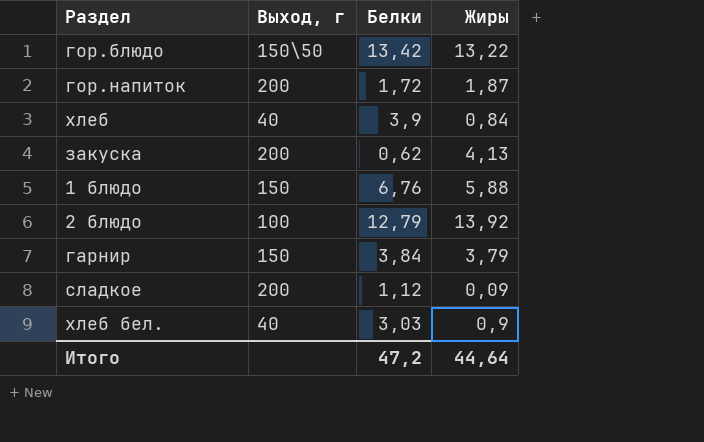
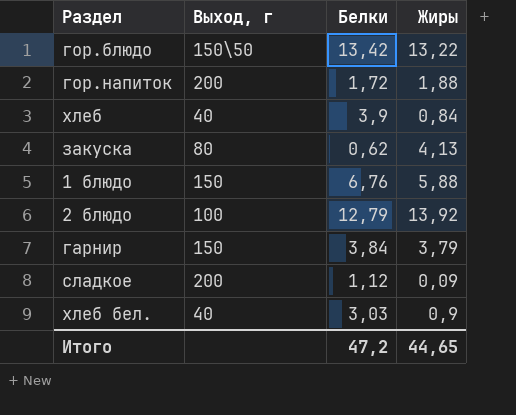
гор.напиток | Жиры: 1,87 -> 1,88
закуска | Выход, г: 200 -> 80
Итого | Жиры: 44,64 -> 44,65

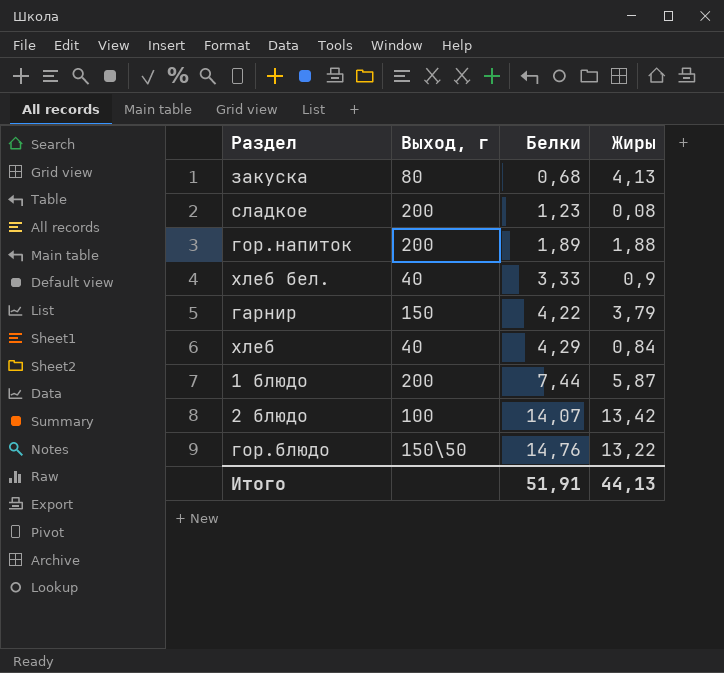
row order: none -> Белки ascending
закуска | Белки: 0,62 -> 0,68
сладкое | Белки: 1,12 -> 1,23
сладкое | Жиры: 0,09 -> 0,08
гор.напиток | Белки: 1,72 -> 1,89
хлеб бел. | Белки: 3,03 -> 3,33
гарнир | Белки: 3,84 -> 4,22
хлеб | Белки: 3,9 -> 4,29
1 блюдо | Выход, г: 150 -> 200
1 блюдо | Белки: 6,76 -> 7,44
1 блюдо | Жиры: 5,88 -> 5,87
2 блюдо | Белки: 12,79 -> 14,07
2 блюдо | Жиры: 13,92 -> 13,42
гор.блюдо | Белки: 13,42 -> 14,76
Итого | Белки: 47,2 -> 51,91
Итого | Жиры: 44,65 -> 44,13

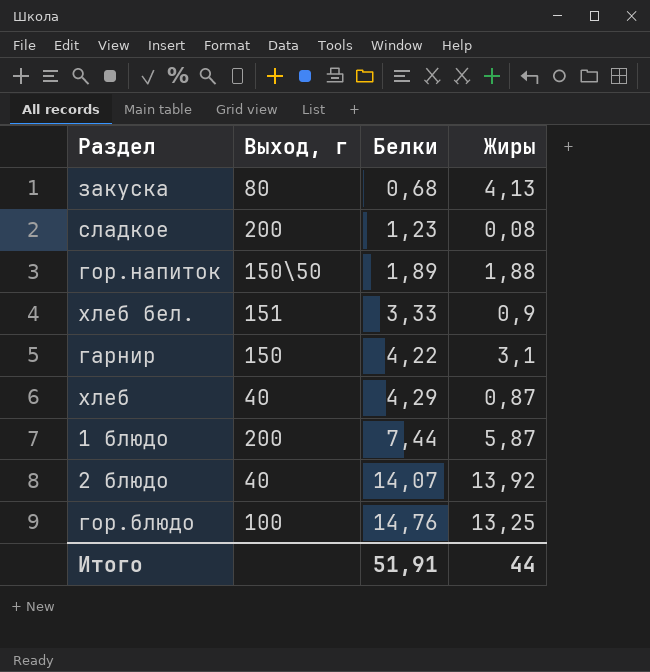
гор.напиток | Выход, г: 200 -> 150\50
хлеб бел. | Выход, г: 40 -> 151
гарнир | Жиры: 3,79 -> 3,1
хлеб | Жиры: 0,84 -> 0,87
2 блюдо | Выход, г: 100 -> 40
2 блюдо | Жиры: 13,42 -> 13,92
гор.блюдо | Выход, г: 150\50 -> 100
гор.блюдо | Жиры: 13,22 -> 13,25
Итого | Жиры: 44,13 -> 44

